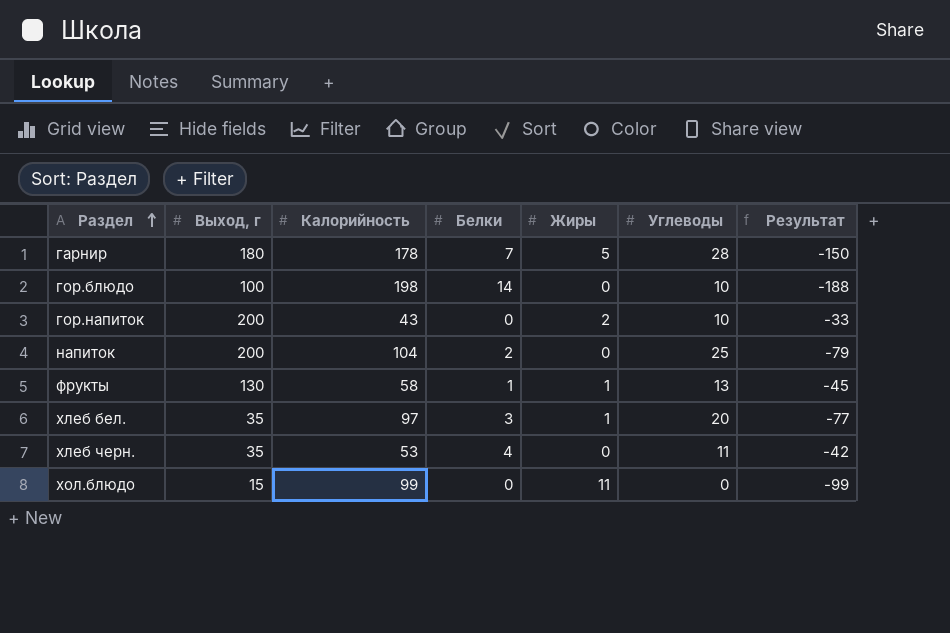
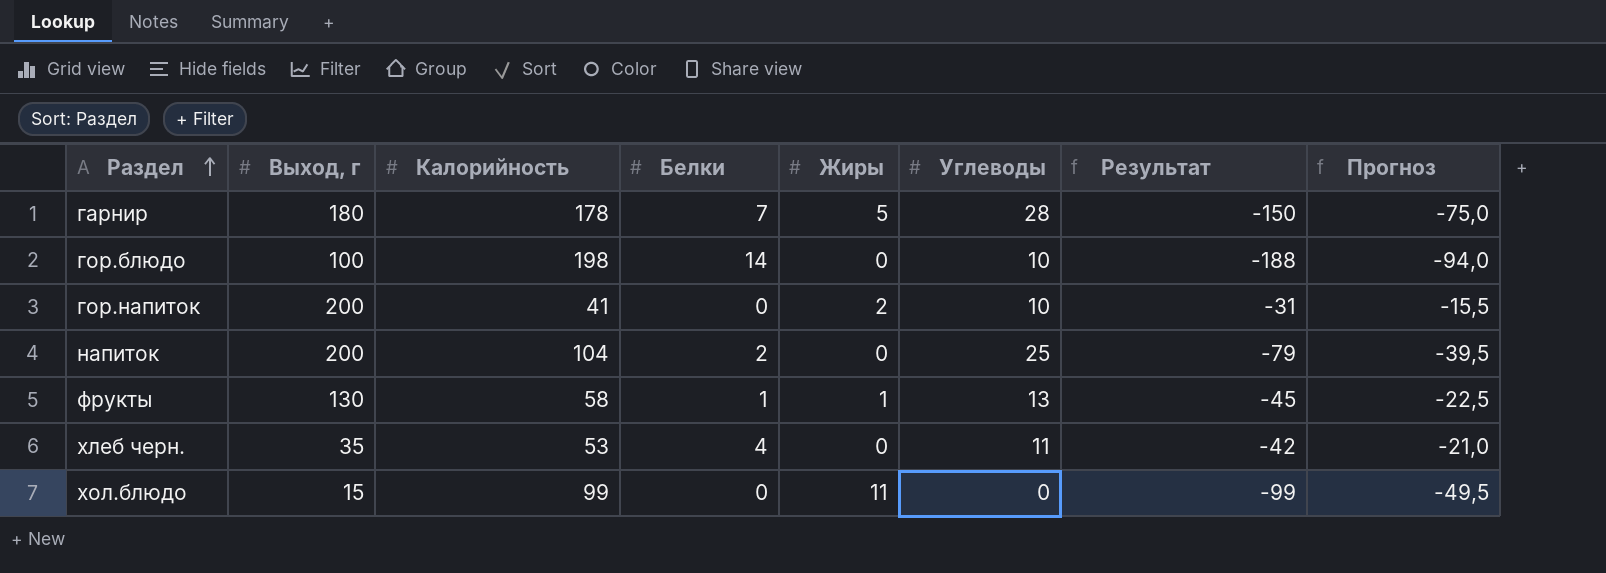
column Прогноз | formula: none -> [Результат] * 0,5
row хлеб бел.: 35 | 97 | 3 | 1 | 20 | -77 -> none
гор.напиток | Калорийность: 43 -> 41
гор.напиток | Результат: -33 -> -31

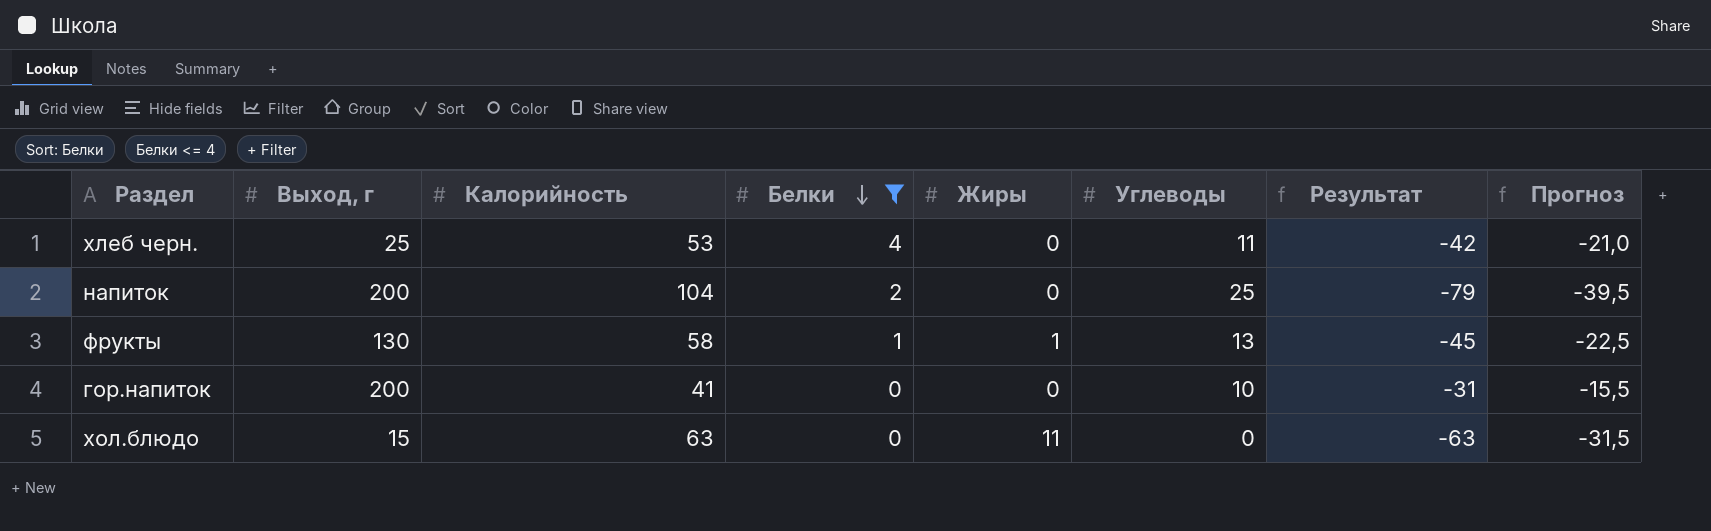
filter: none -> Белки <= 4
row order: Раздел ascending -> Белки descending
хлеб черн. | Выход, г: 35 -> 25
гор.напиток | Жиры: 2 -> 0
хол.блюдо | Калорийность: 99 -> 63
хол.блюдо | Результат: -99 -> -63
хол.блюдо | Прогноз: -49,5 -> -31,5

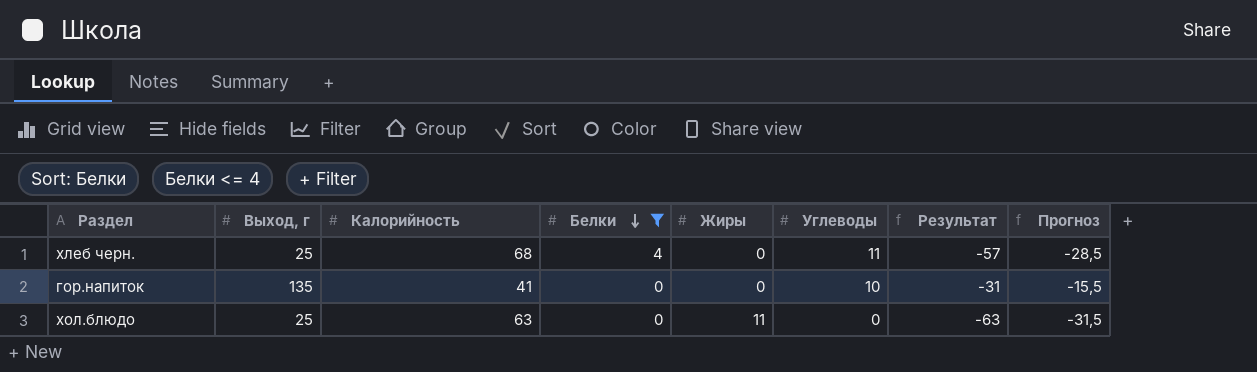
row напиток: 200 | 104 | 2 | 0 | 25 | -79 | -39,5 -> none
row фрукты: 130 | 58 | 1 | 1 | 13 | -45 | -22,5 -> none
хлеб черн. | Калорийность: 53 -> 68
хлеб черн. | Результат: -42 -> -57
хлеб черн. | Прогноз: -21,0 -> -28,5
гор.напиток | Выход, г: 200 -> 135
хол.блюдо | Выход, г: 15 -> 25

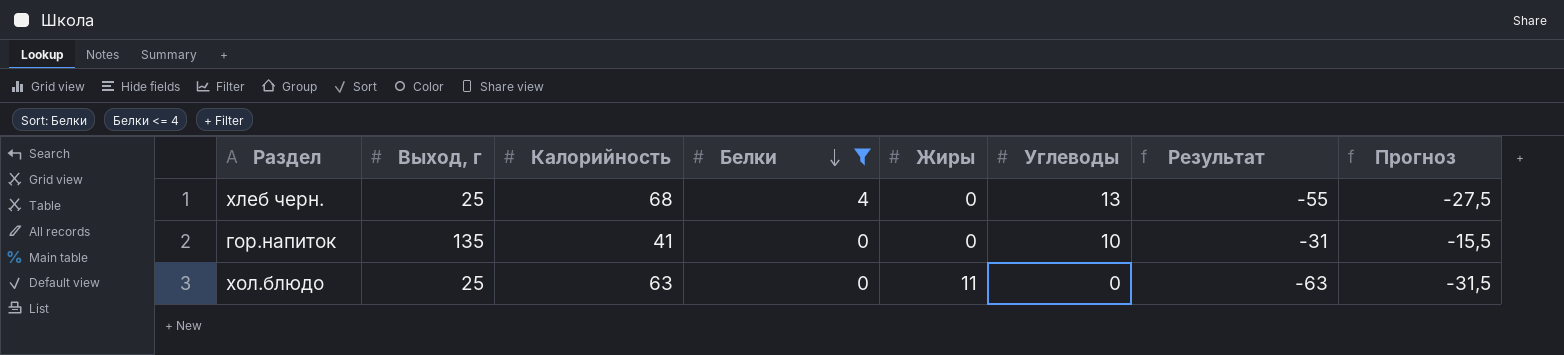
хлеб черн. | Углеводы: 11 -> 13
хлеб черн. | Результат: -57 -> -55
хлеб черн. | Прогноз: -28,5 -> -27,5

